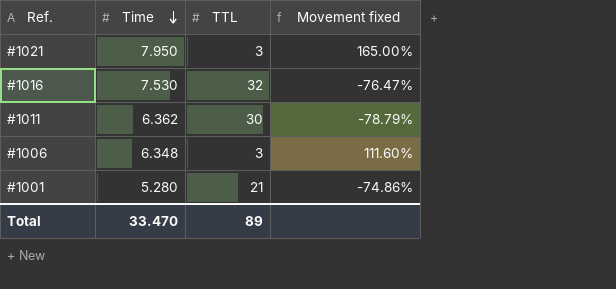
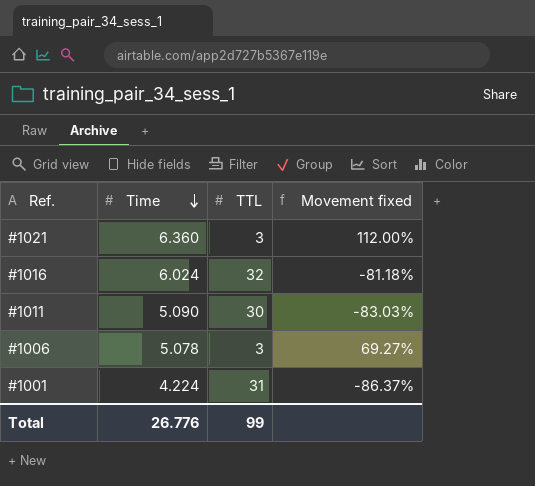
#1021 | Time: 7.950 -> 6.360
#1021 | Movement fixed: 165.00% -> 112.00%
#1016 | Time: 7.530 -> 6.024
#1016 | Movement fixed: -76.47% -> -81.18%
#1011 | Time: 6.362 -> 5.090
#1011 | Movement fixed: -78.79% -> -83.03%
#1006 | Time: 6.348 -> 5.078
#1006 | Movement fixed: 111.60% -> 69.27%
#1001 | Time: 5.280 -> 4.224
#1001 | TTL: 21 -> 31
#1001 | Movement fixed: -74.86% -> -86.37%
Total | Time: 33.470 -> 26.776
Total | TTL: 89 -> 99

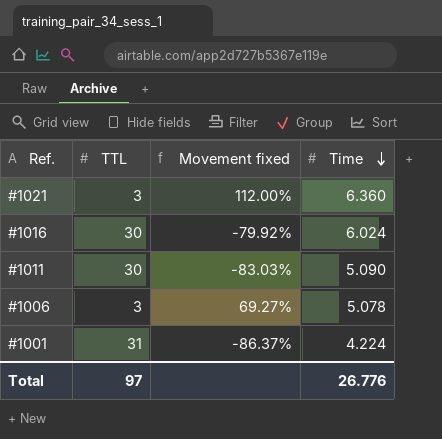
column Time | position: 2 -> 4
#1016 | TTL: 32 -> 30
#1016 | Movement fixed: -81.18% -> -79.92%
Total | TTL: 99 -> 97

